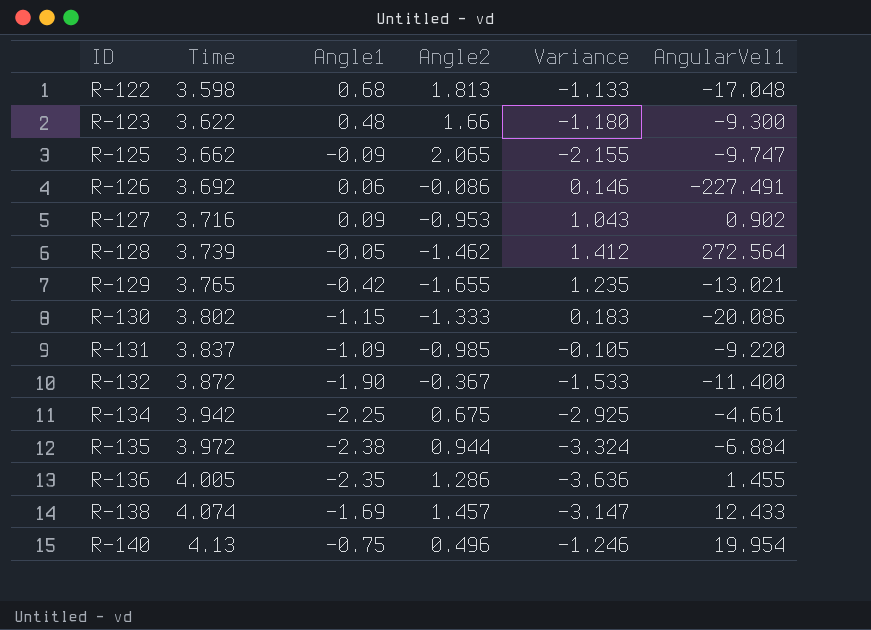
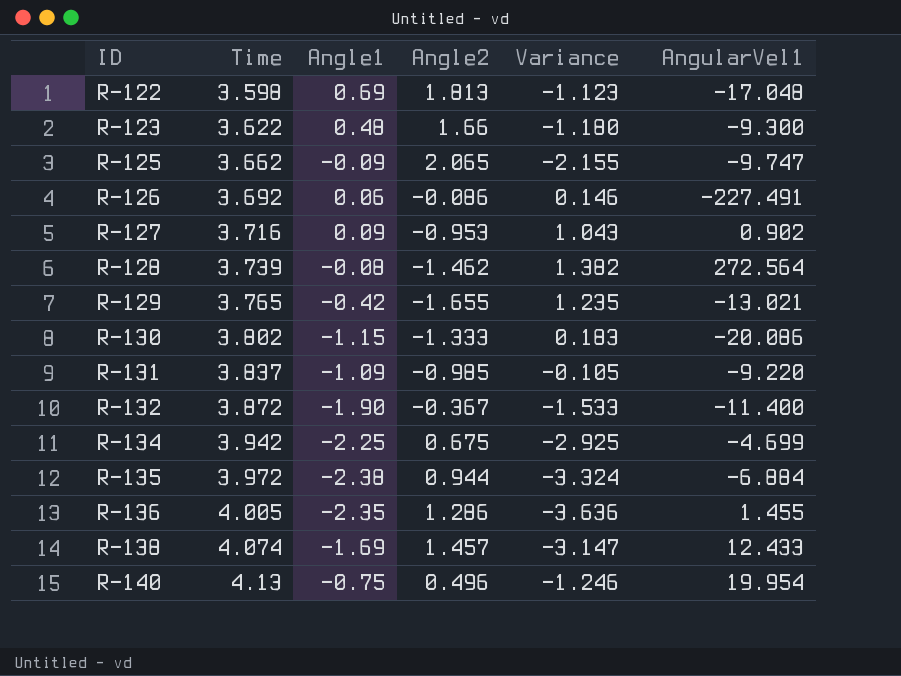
R-122 | Angle1: 0.68 -> 0.69
R-122 | Variance: -1.133 -> -1.123
R-128 | Angle1: -0.05 -> -0.08
R-128 | Variance: 1.412 -> 1.382
R-134 | AngularVel1: -4.661 -> -4.699

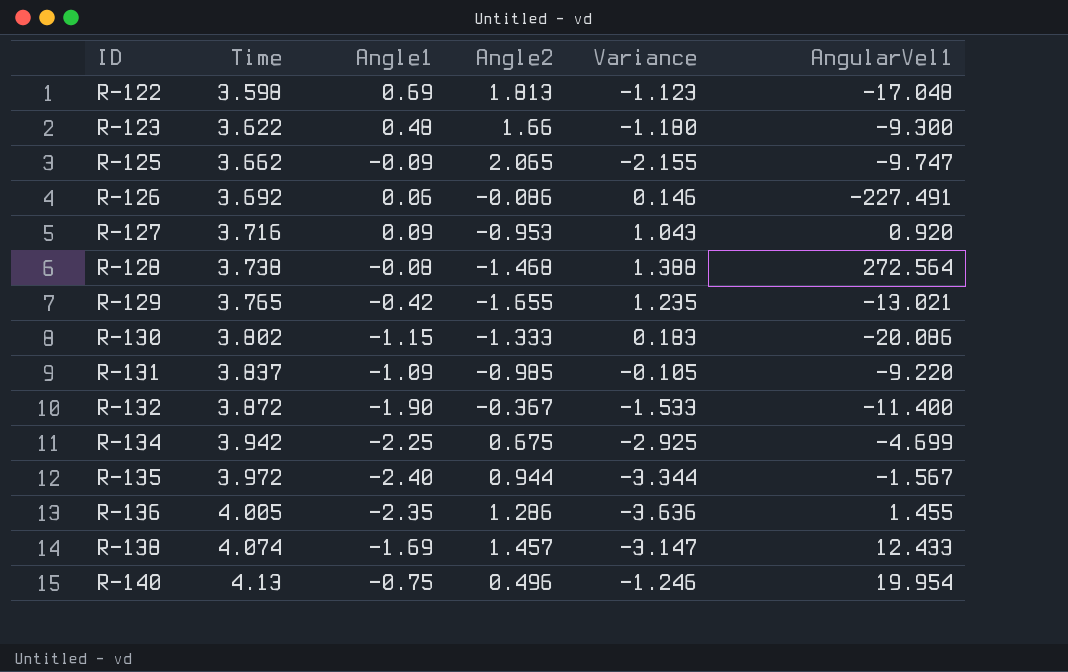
R-127 | AngularVel1: 0.902 -> 0.920
R-128 | Time: 3.739 -> 3.738
R-128 | Angle2: -1.462 -> -1.468
R-128 | Variance: 1.382 -> 1.388
R-135 | Angle1: -2.38 -> -2.40
R-135 | Variance: -3.324 -> -3.344
R-135 | AngularVel1: -6.884 -> -1.567

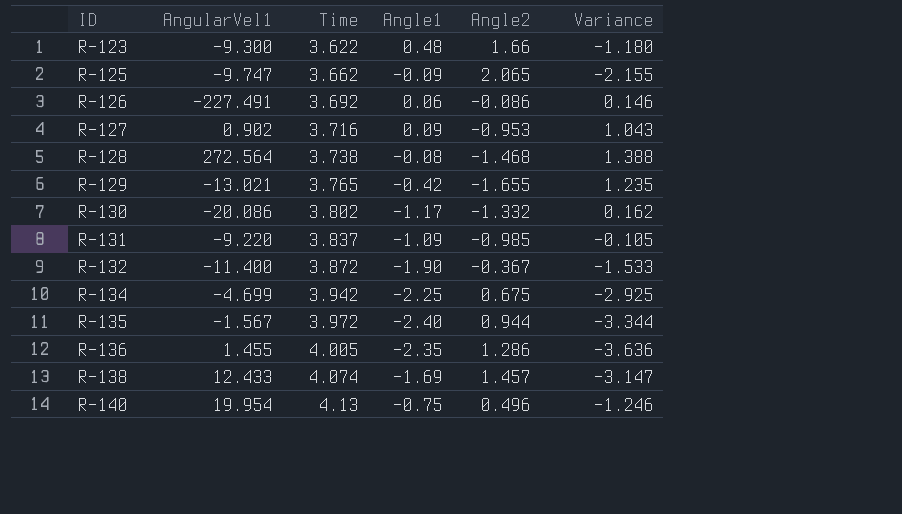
column AngularVel1 | position: 6 -> 2
row R-122: 3.598 | 0.69 | 1.813 | -1.123 | -17.048 -> none
R-127 | AngularVel1: 0.920 -> 0.902
R-130 | Angle1: -1.15 -> -1.17
R-130 | Angle2: -1.333 -> -1.332
R-130 | Variance: 0.183 -> 0.162

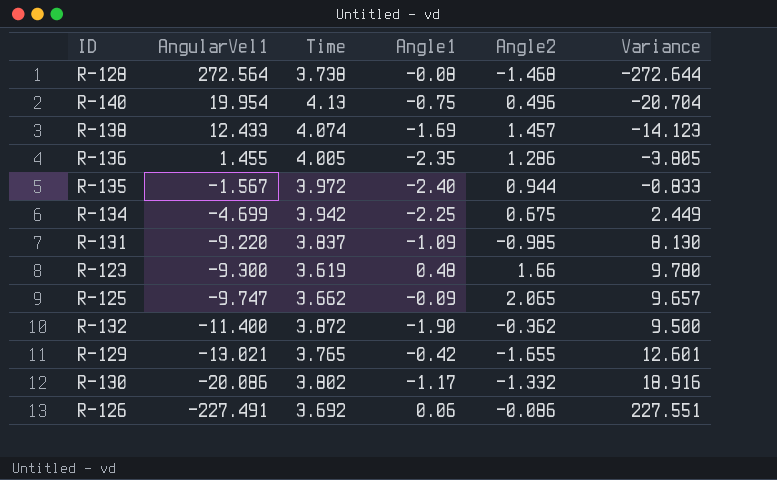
row order: ID ascending -> AngularVel1 descending
column Variance | formula: [Angle1] - [Angle2] -> [Angle1] - [AngularVel1]
row R-127: 0.902 | 3.716 | 0.09 | -0.953 | 1.043 -> none
R-123 | Time: 3.622 -> 3.619
R-132 | Angle2: -0.367 -> -0.362

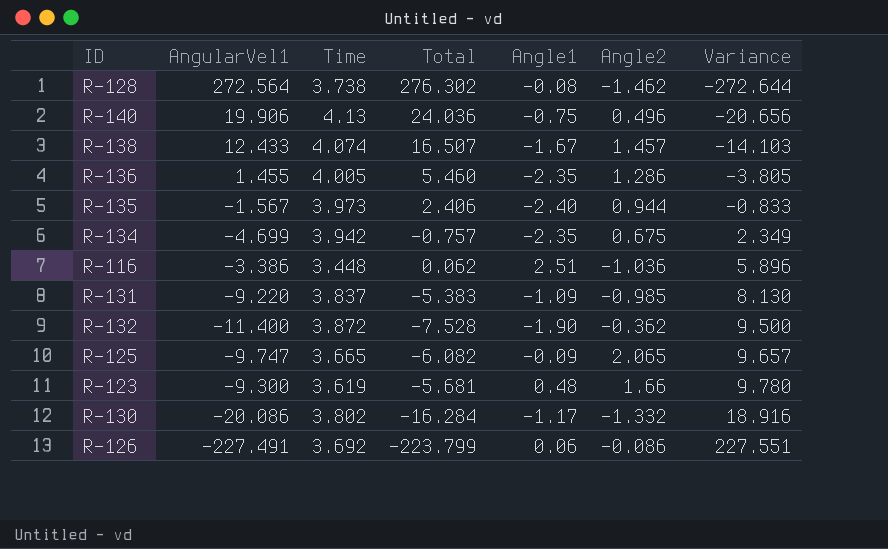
row order: AngularVel1 descending -> Variance ascending
column Total | formula: none -> [AngularVel1] + [Time]
row R-129: -13.021 | 3.765 | -0.42 | -1.655 | 12.601 -> none
R-128 | Angle2: -1.468 -> -1.462
R-140 | AngularVel1: 19.954 -> 19.906
R-140 | Variance: -20.704 -> -20.656
R-138 | Angle1: -1.69 -> -1.67
R-138 | Variance: -14.123 -> -14.103
R-135 | Time: 3.972 -> 3.973
R-134 | Angle1: -2.25 -> -2.35
R-134 | Variance: 2.449 -> 2.349
row R-116: none -> -3.386 | 3.448 | 0.062 | 2.51 | -1.036 | 5.896
R-125 | Time: 3.662 -> 3.665

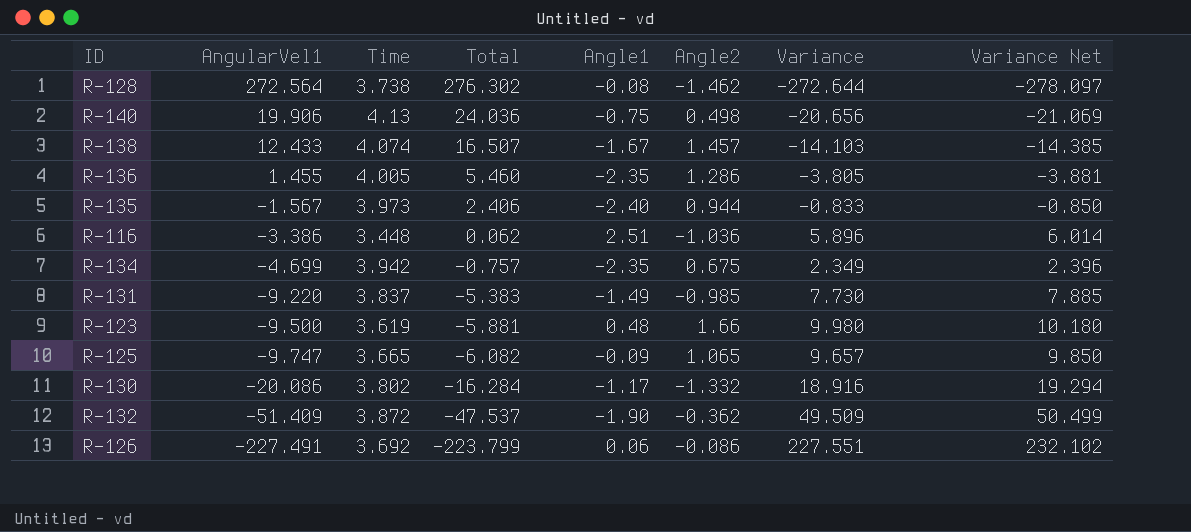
row order: Variance ascending -> AngularVel1 descending
column Variance Net | formula: none -> [Variance] * 1.02
R-140 | Angle2: 0.496 -> 0.498
R-131 | Angle1: -1.09 -> -1.49
R-131 | Variance: 8.130 -> 7.730
R-123 | AngularVel1: -9.300 -> -9.500
R-123 | Total: -5.681 -> -5.881
R-123 | Variance: 9.780 -> 9.980
R-125 | Angle2: 2.065 -> 1.065
R-132 | AngularVel1: -11.400 -> -51.409
R-132 | Total: -7.528 -> -47.537
R-132 | Variance: 9.500 -> 49.509

